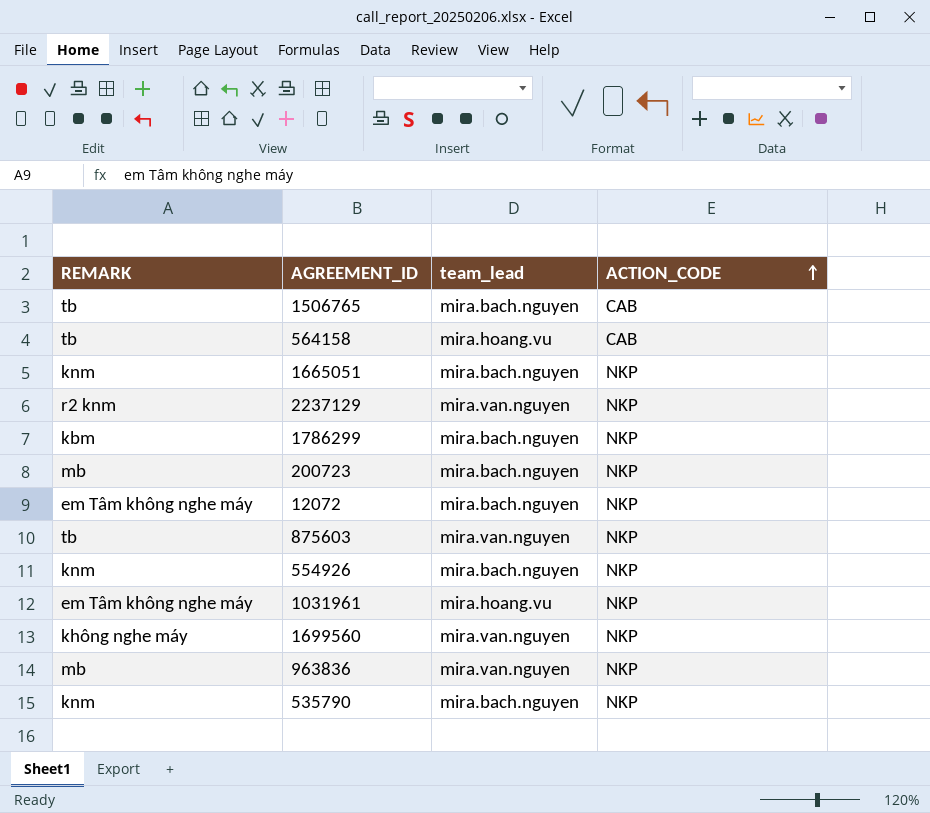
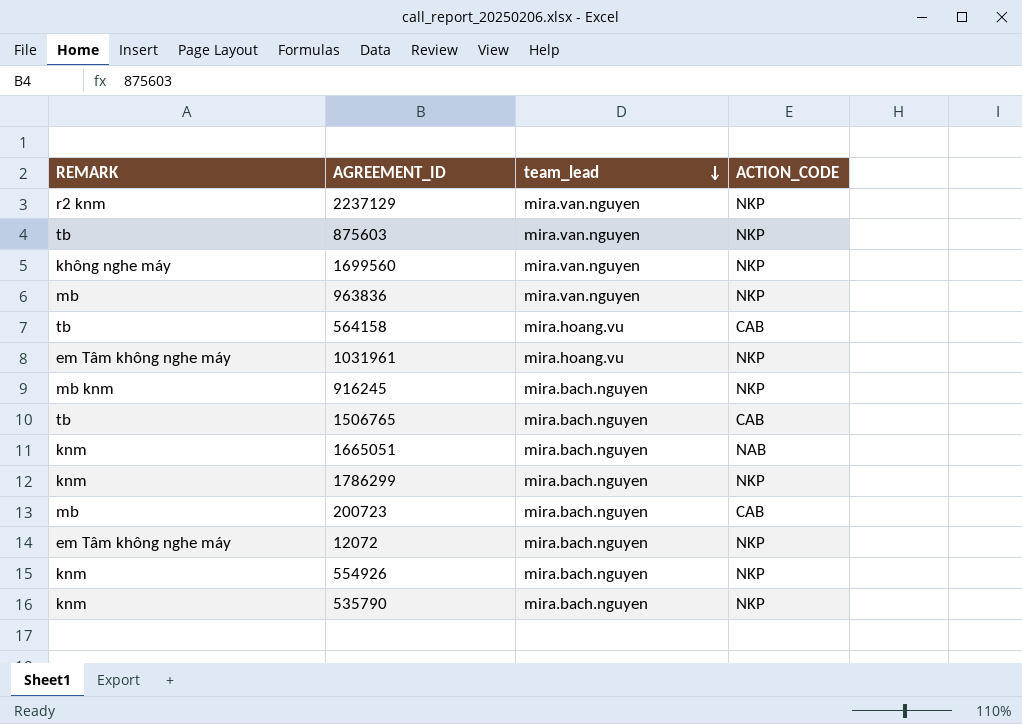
row order: ACTION_CODE ascending -> team_lead descending
row 916245: none -> mb knm | mira.bach.nguyen | NKP
1665051 | ACTION_CODE: NKP -> NAB
1786299 | REMARK: kbm -> knm
200723 | ACTION_CODE: NKP -> CAB

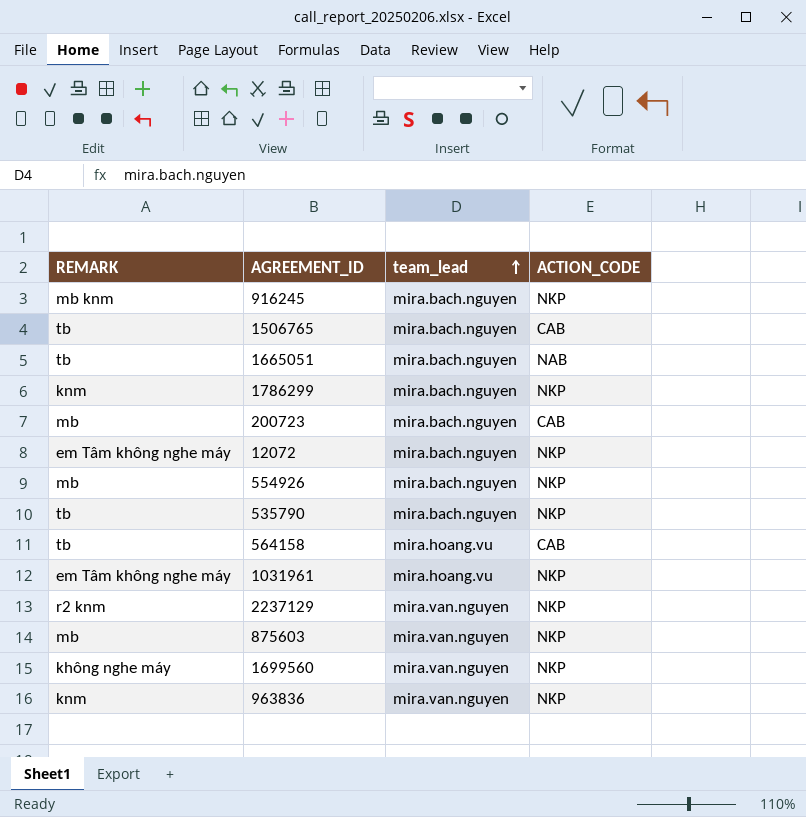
row order: team_lead descending -> team_lead ascending
1665051 | REMARK: knm -> tb
554926 | REMARK: knm -> mb
535790 | REMARK: knm -> tb
875603 | REMARK: tb -> mb
963836 | REMARK: mb -> knm

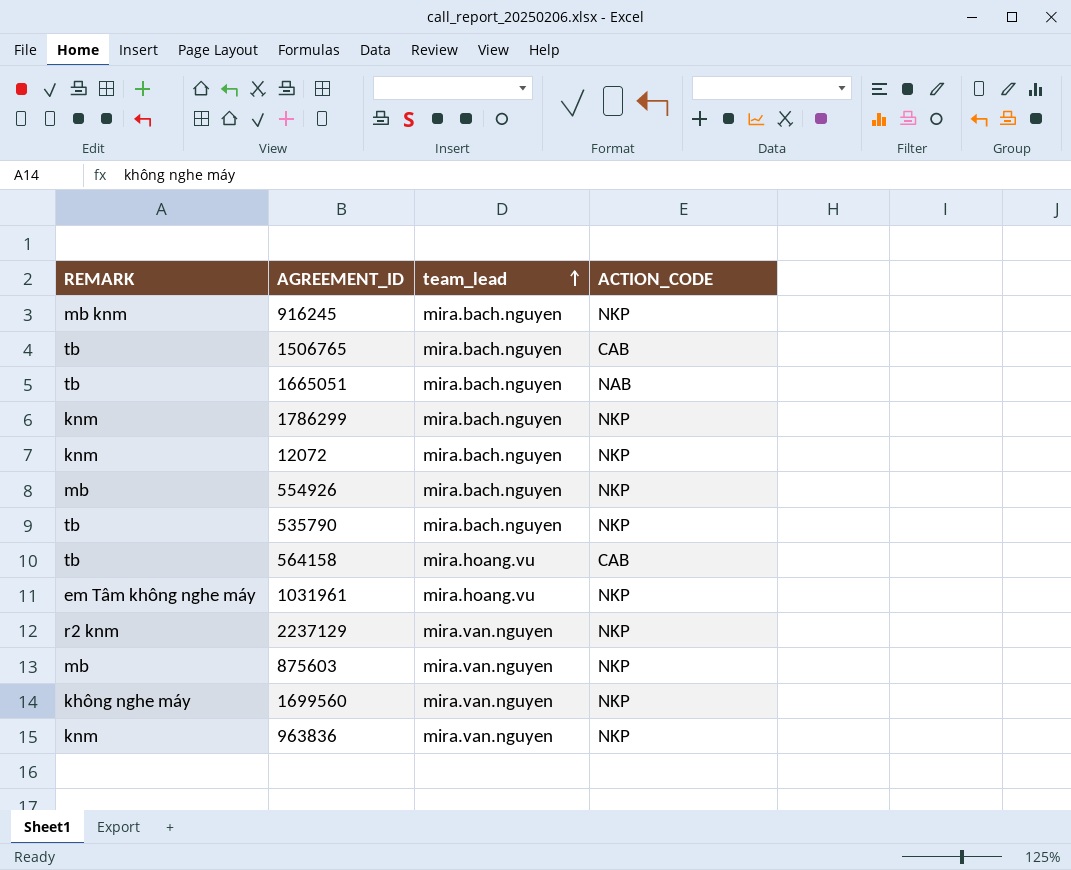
row 200723: mb | mira.bach.nguyen | CAB -> none
12072 | REMARK: em Tâm không nghe máy -> knm

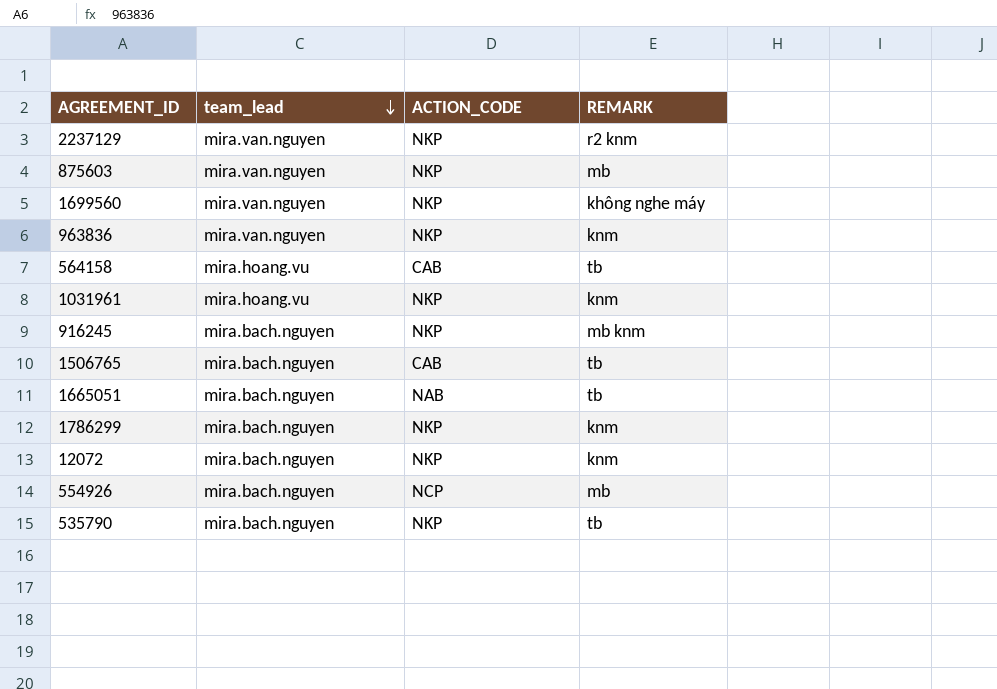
row order: team_lead ascending -> team_lead descending
column REMARK | position: 1 -> 4
1031961 | REMARK: em Tâm không nghe máy -> knm
554926 | ACTION_CODE: NKP -> NCP

